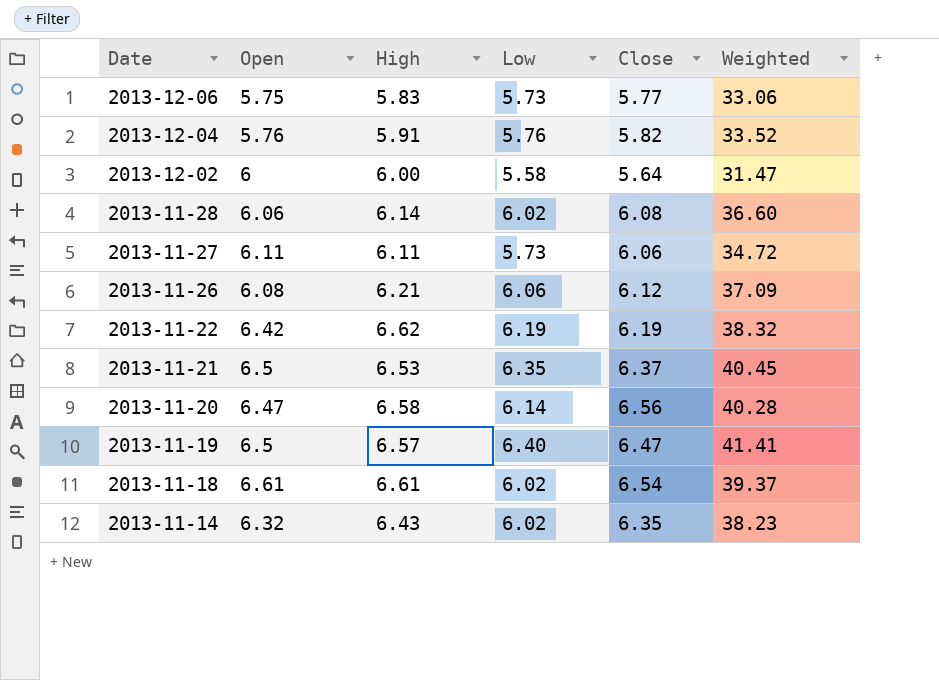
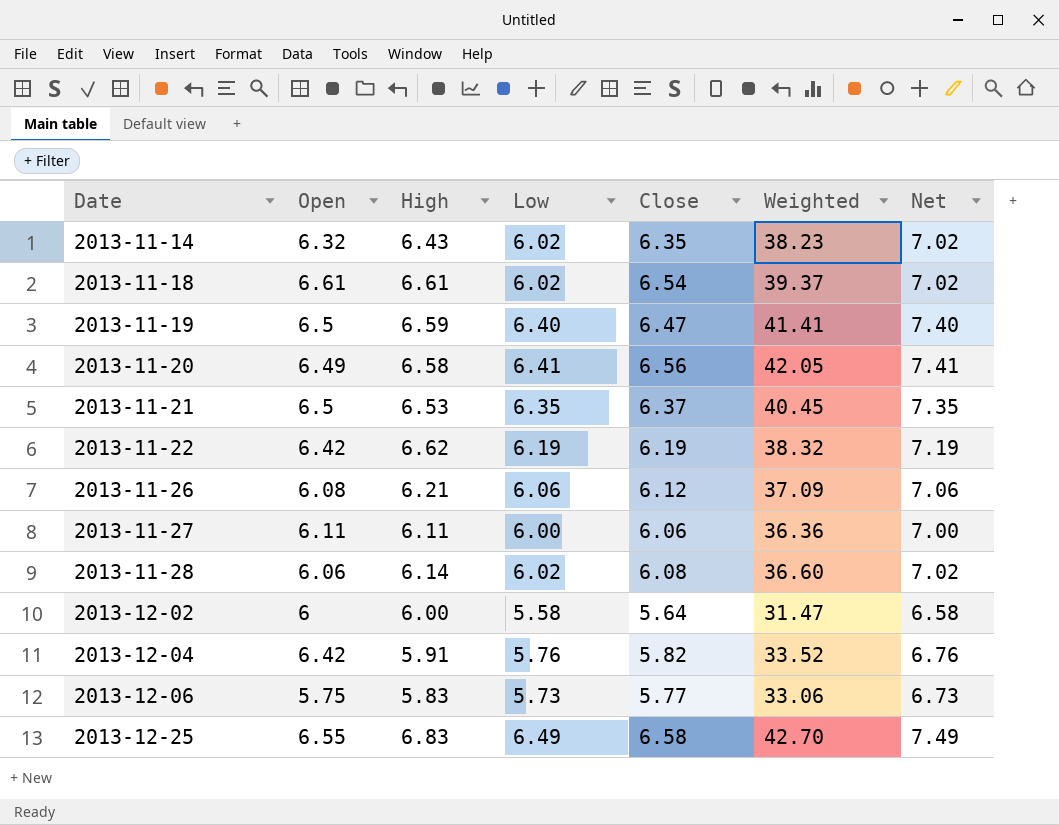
row order: Date descending -> Date ascending
column Net | formula: none -> [Low] + 1
2013-11-19 | High: 6.57 -> 6.59
2013-11-20 | Open: 6.47 -> 6.49
2013-11-20 | Low: 6.14 -> 6.41
2013-11-20 | Weighted: 40.28 -> 42.05
2013-11-27 | Low: 5.73 -> 6.00
2013-11-27 | Weighted: 34.72 -> 36.36
2013-12-04 | Open: 5.76 -> 6.42
row 2013-12-25: none -> 6.55 | 6.83 | 6.49 | 6.58 | 42.70 | 7.49

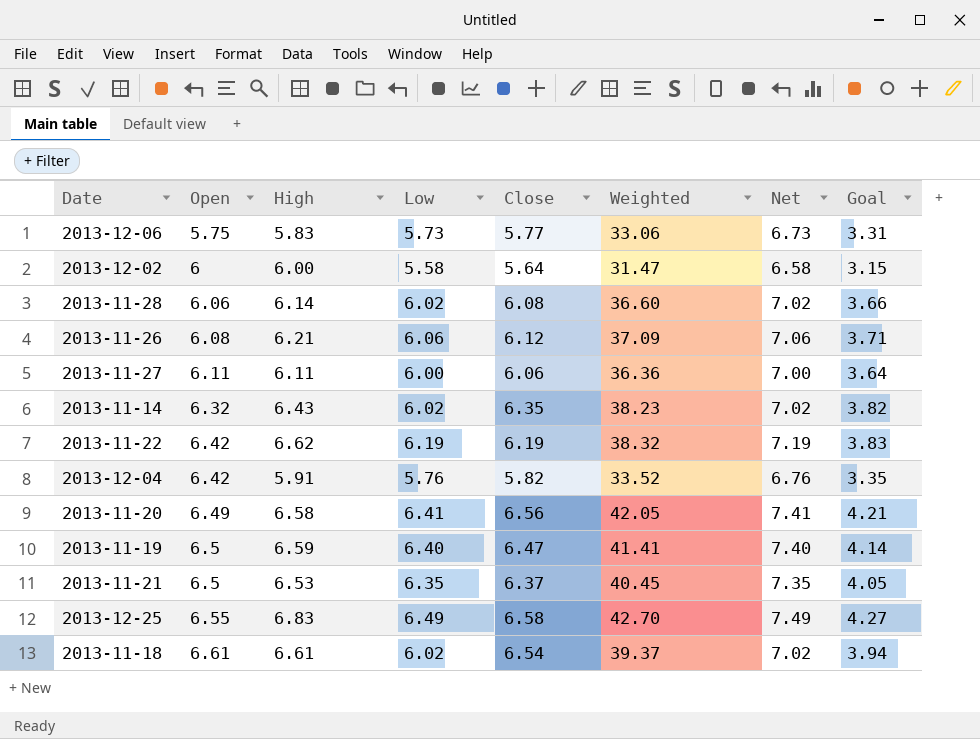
row order: Date ascending -> Open ascending
column Goal | formula: none -> [Weighted] * 0.1

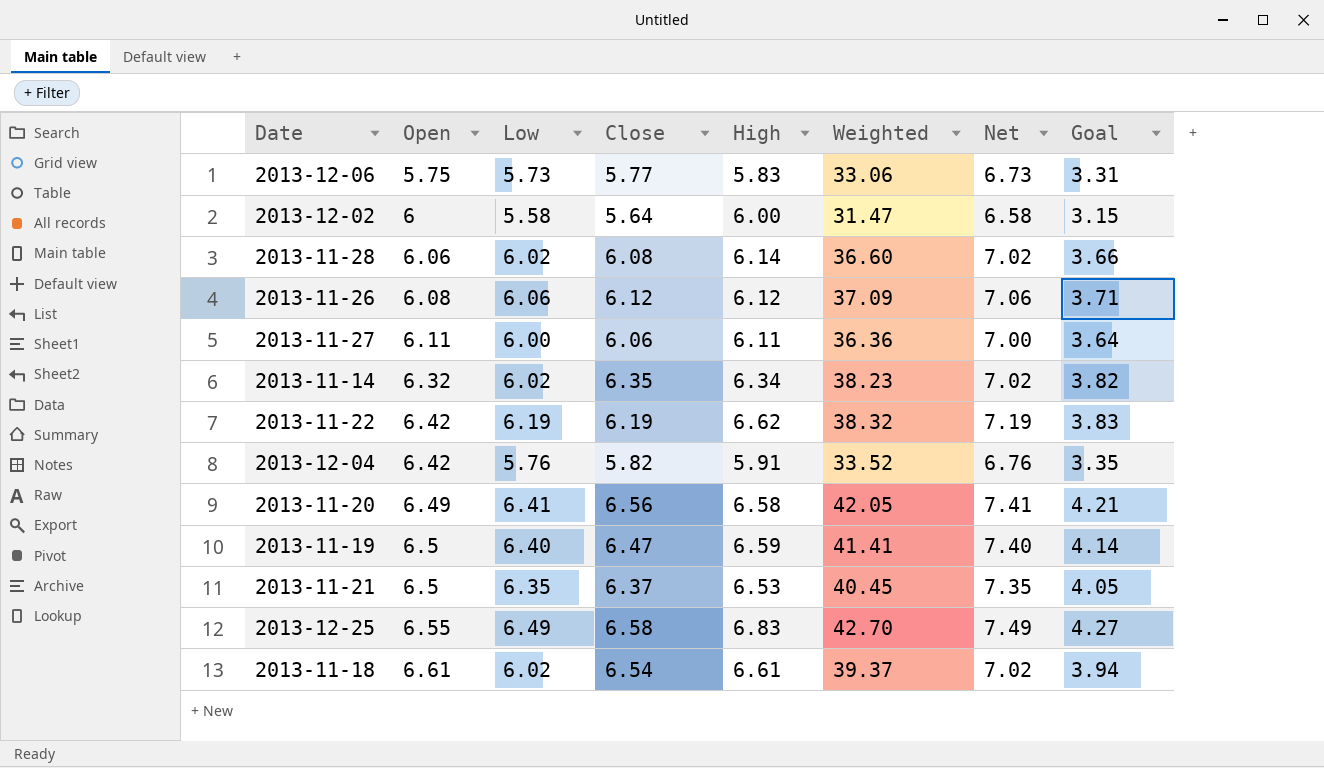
column High | position: 3 -> 5
2013-11-26 | High: 6.21 -> 6.12
2013-11-14 | High: 6.43 -> 6.34

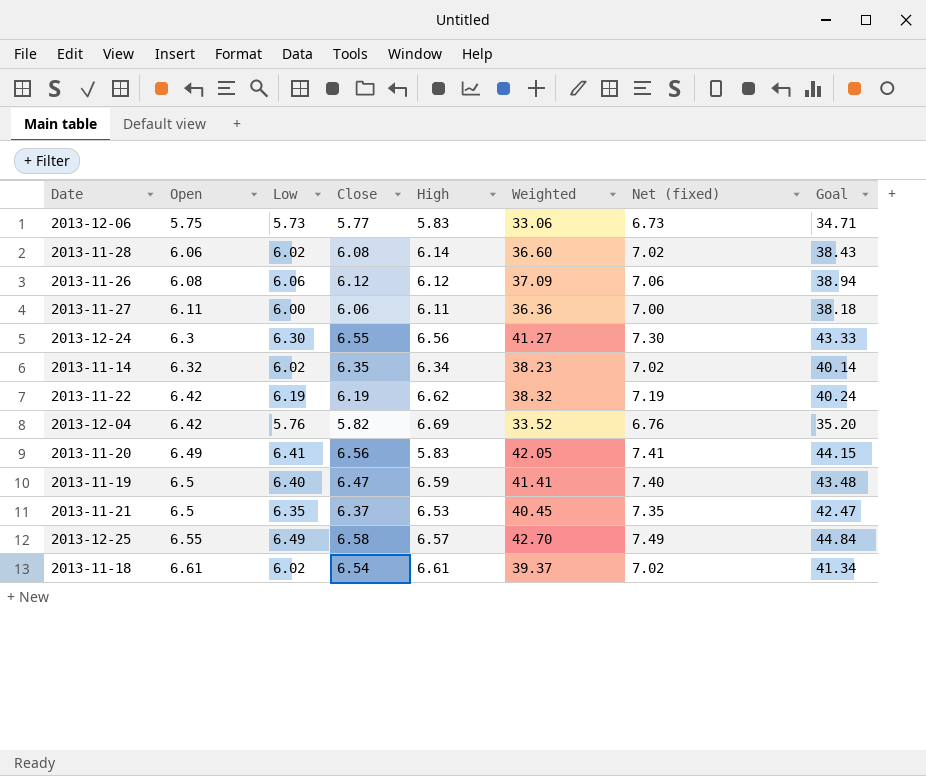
column name: Net -> Net (fixed)
column Goal | formula: [Weighted] * 0.1 -> [Weighted] * 1.05
row 2013-12-02: 6 | 5.58 | 5.64 | 6.00 | 31.47 | 6.58 | 3.15 -> none
row 2013-12-24: none -> 6.3 | 6.30 | 6.55 | 6.56 | 41.27 | 7.30 | 43.33
2013-12-04 | High: 5.91 -> 6.69
2013-11-20 | High: 6.58 -> 5.83
2013-12-25 | High: 6.83 -> 6.57

